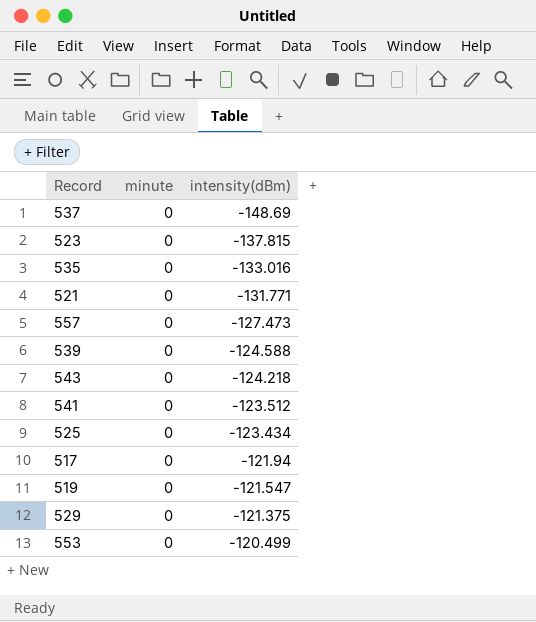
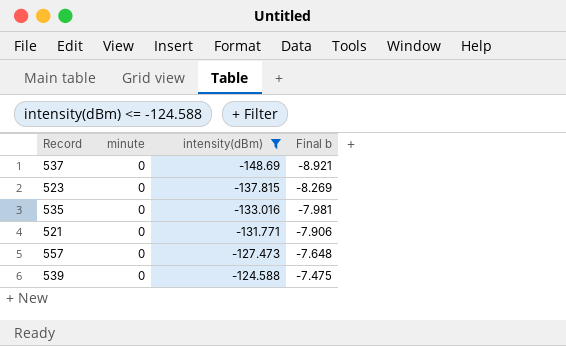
filter: none -> intensity(dBm) <= -124.588
column Final b | formula: none -> [intensity(dBm)] * 0.06

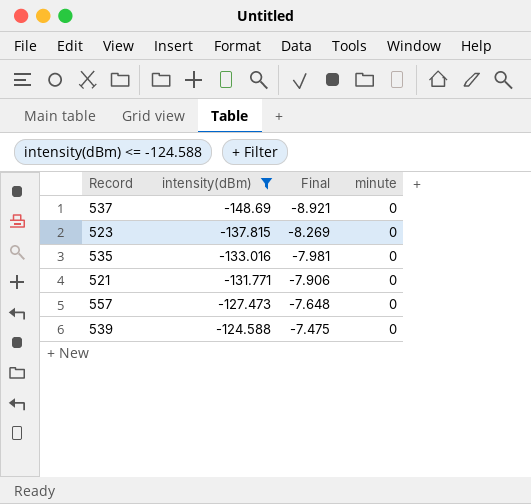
column name: Final b -> Final
column minute | position: 2 -> 4

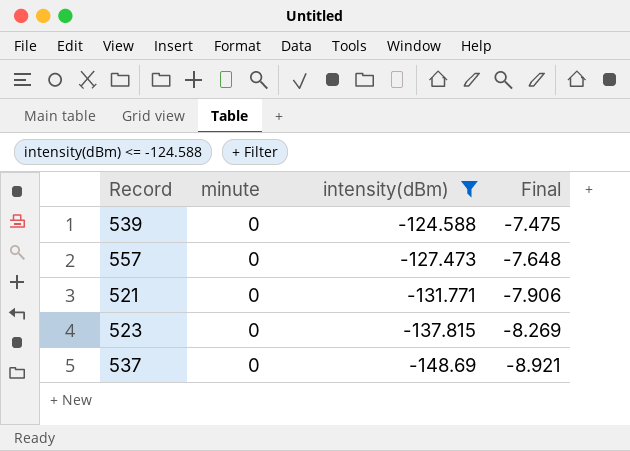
row order: intensity(dBm) ascending -> intensity(dBm) descending
column minute | position: 4 -> 2
row 535: -133.016 | -7.981 | 0 -> none

